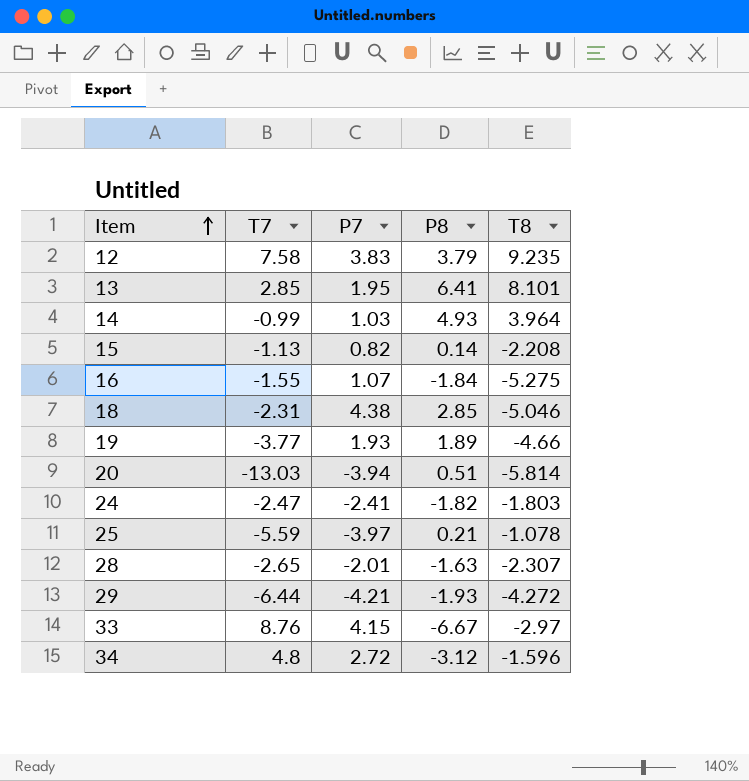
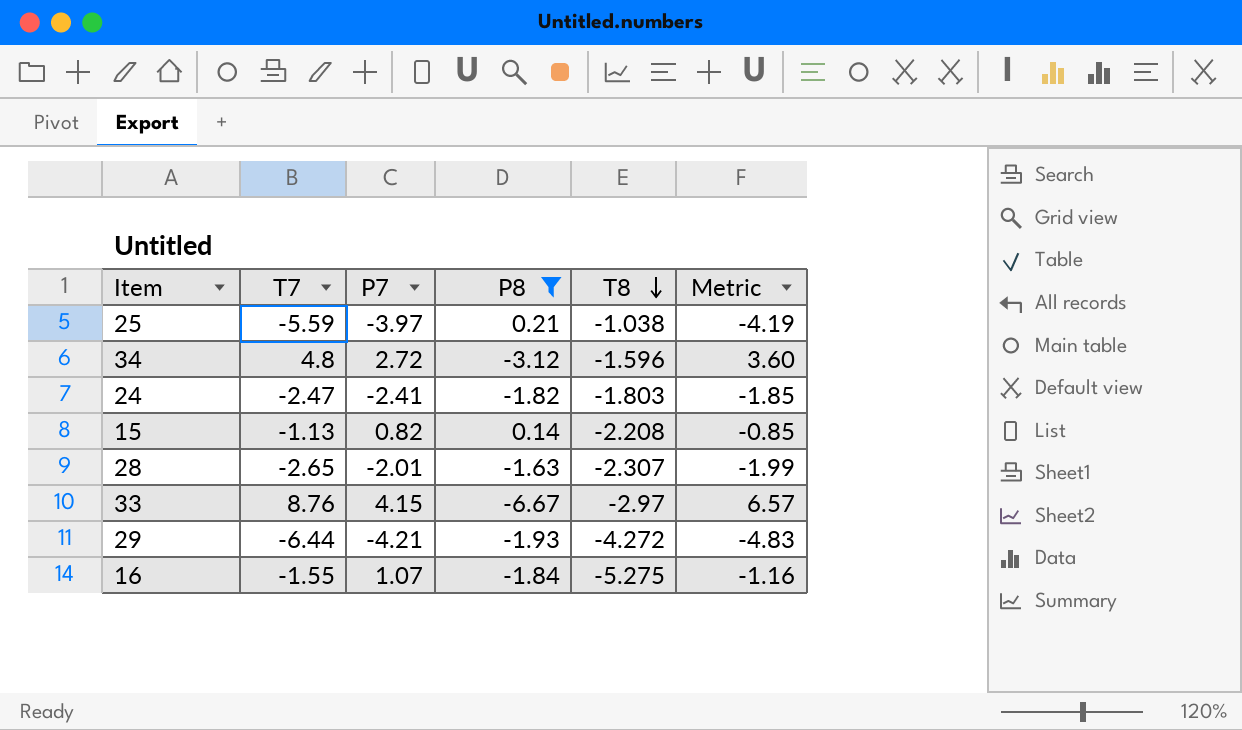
filter: none -> P8 <= 0.21
row order: Item ascending -> T8 descending
column Metric | formula: none -> [T7] * 0.75
25 | T8: -1.078 -> -1.038

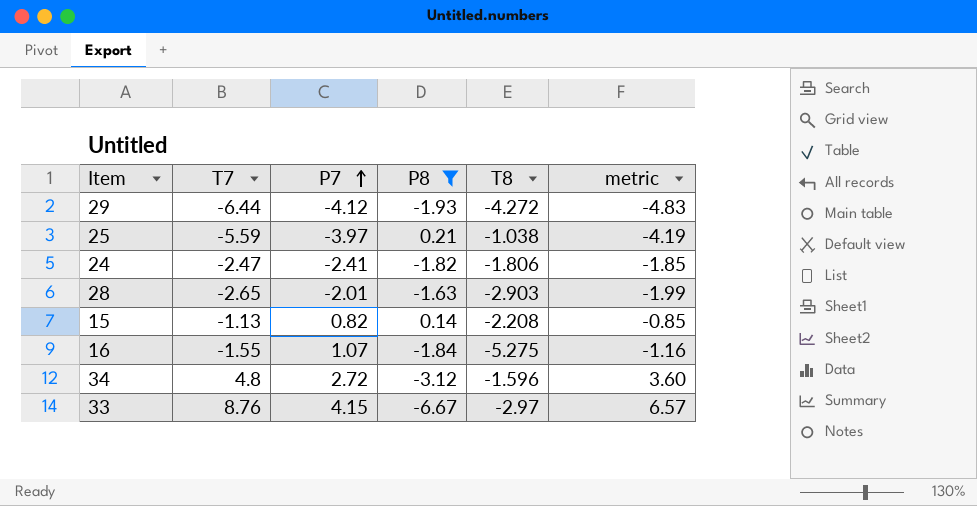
row order: T8 descending -> P7 ascending
column name: Metric -> metric
29 | P7: -4.21 -> -4.12
24 | T8: -1.803 -> -1.806
28 | T8: -2.307 -> -2.903

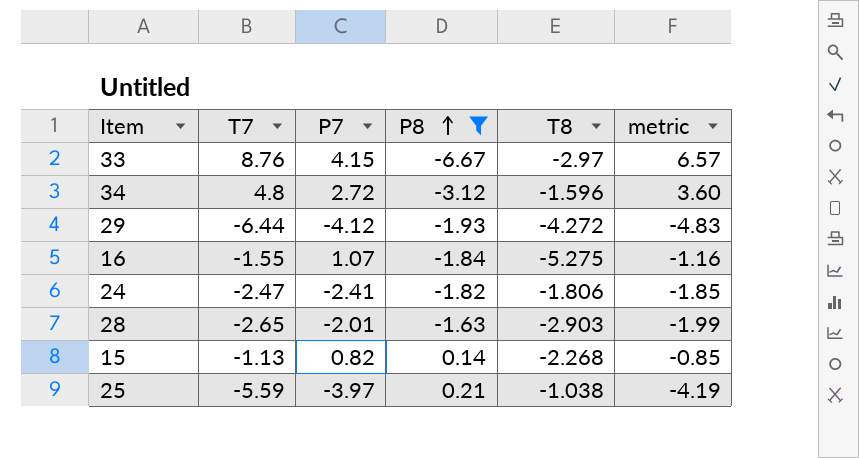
row order: P7 ascending -> P8 ascending
15 | T8: -2.208 -> -2.268

